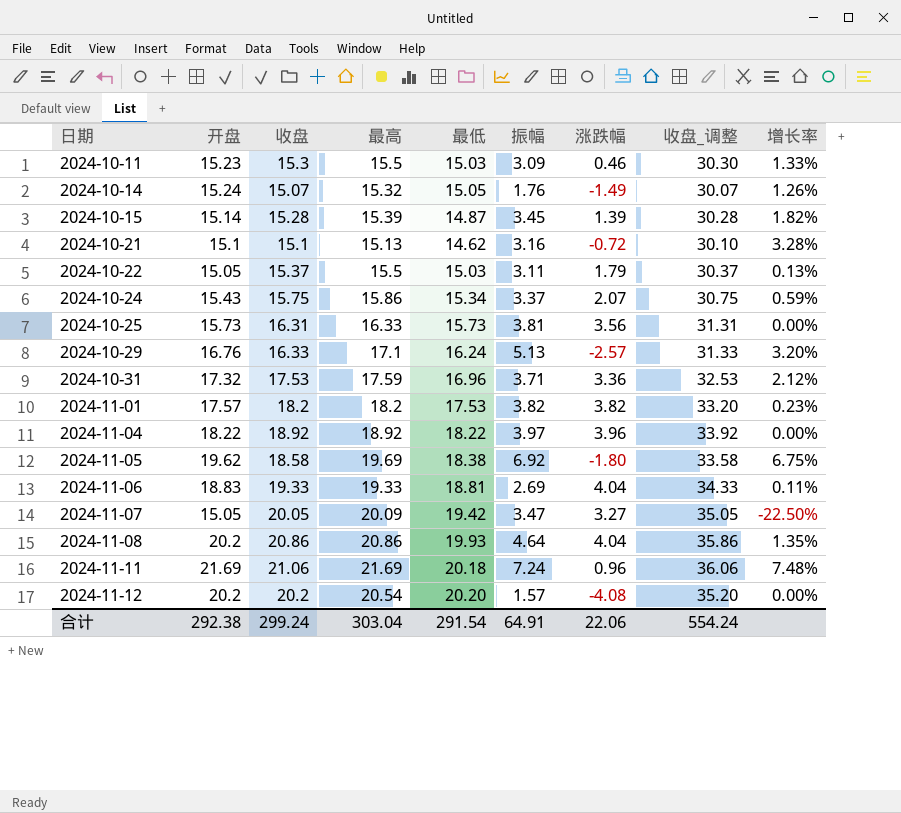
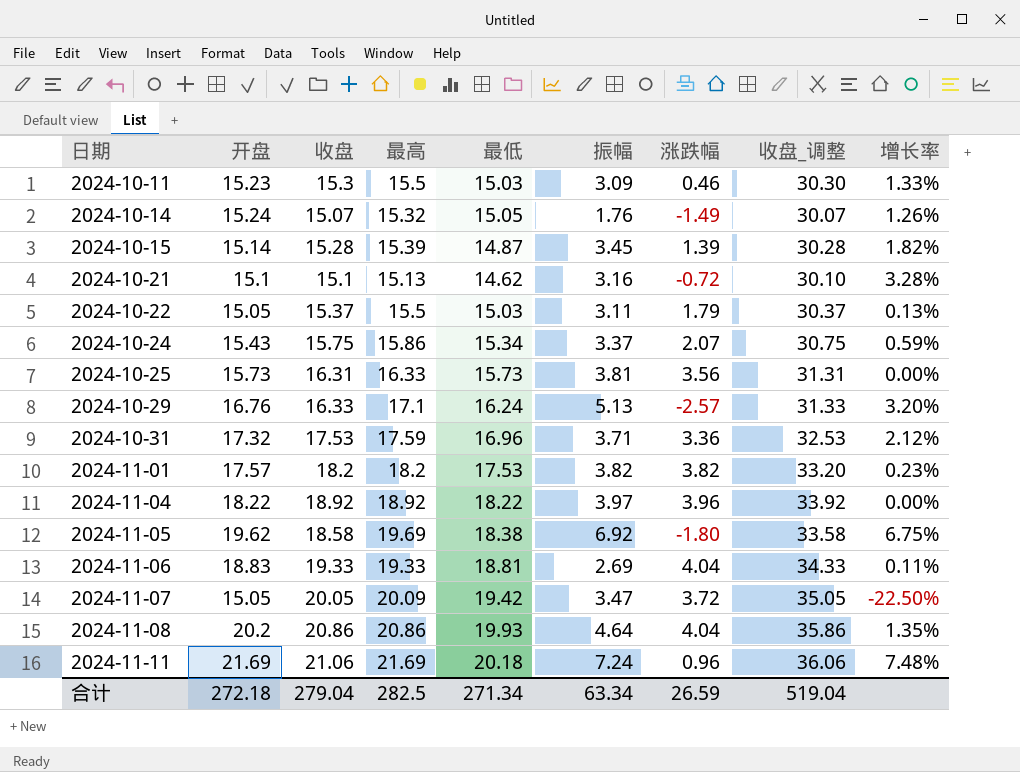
row 2024-11-12: 20.2 | 20.2 | 20.54 | 20.20 | 1.57 | -4.08 | 35.20 | 0.00% -> none
2024-11-07 | 涨跌幅: 3.27 -> 3.72
合计 | 开盘: 292.38 -> 272.18
合计 | 收盘: 299.24 -> 279.04
合计 | 最高: 303.04 -> 282.5
合计 | 最低: 291.54 -> 271.34
合计 | 振幅: 64.91 -> 63.34
合计 | 涨跌幅: 22.06 -> 26.59
合计 | 收盘_调整: 554.24 -> 519.04

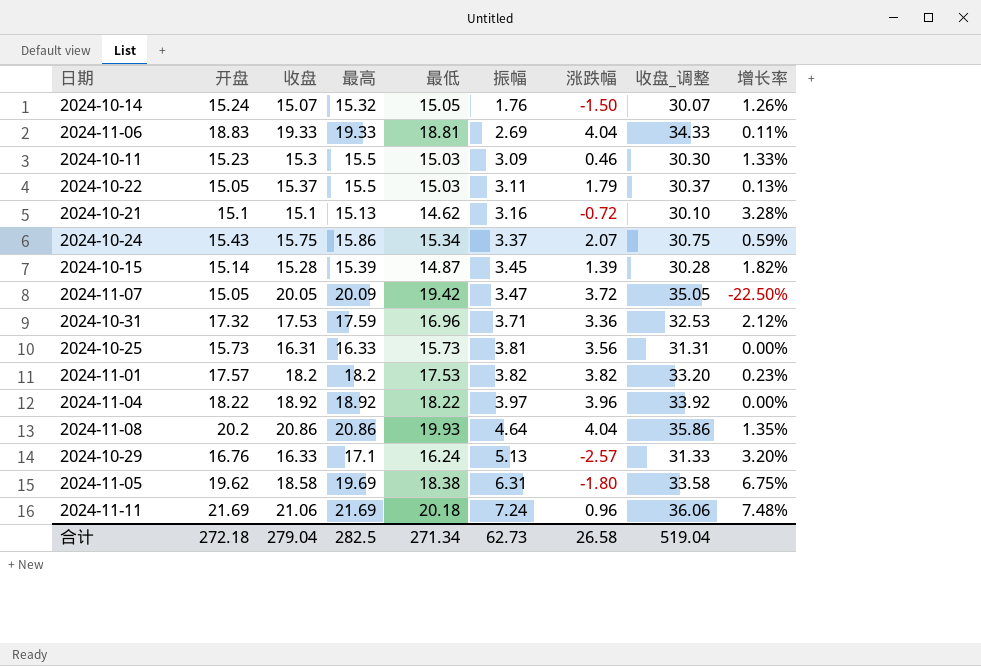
row order: 日期 ascending -> 振幅 ascending
2024-10-14 | 涨跌幅: -1.49 -> -1.50
2024-11-05 | 振幅: 6.92 -> 6.31
合计 | 振幅: 63.34 -> 62.73
合计 | 涨跌幅: 26.59 -> 26.58

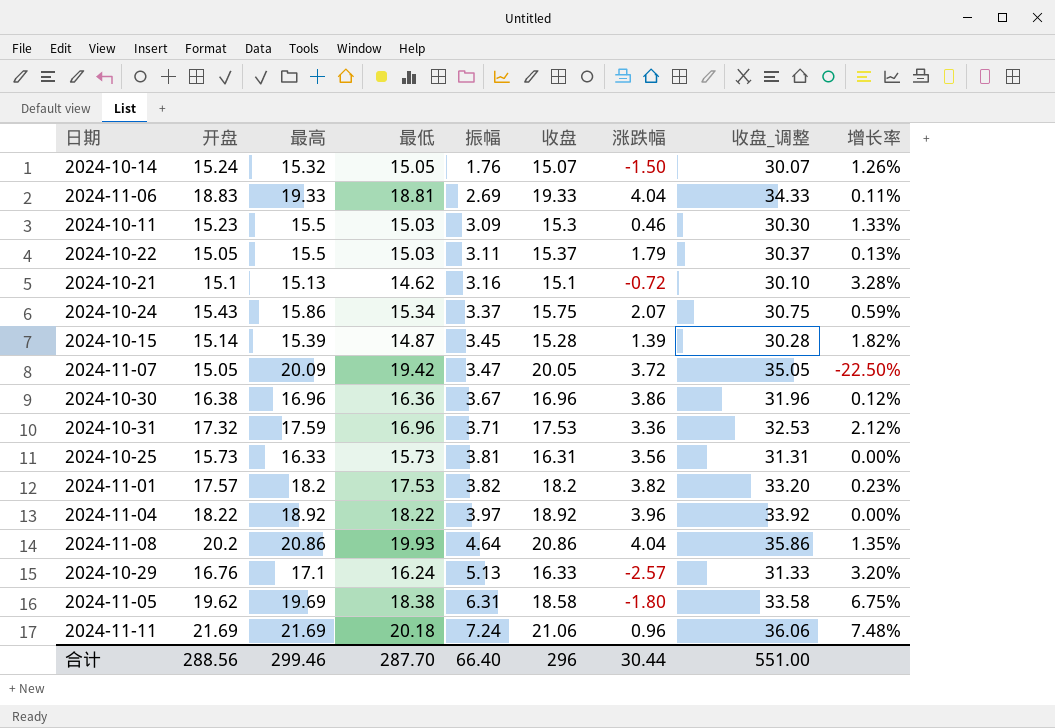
column 收盘 | position: 3 -> 6
row 2024-10-30: none -> 16.38 | 16.96 | 16.36 | 3.67 | 16.96 | 3.86 | 31.96 | 0.12%
合计 | 开盘: 272.18 -> 288.56
合计 | 最高: 282.5 -> 299.46
合计 | 最低: 271.34 -> 287.70
合计 | 振幅: 62.73 -> 66.40
合计 | 收盘: 279.04 -> 296
合计 | 涨跌幅: 26.58 -> 30.44
合计 | 收盘_调整: 519.04 -> 551.00

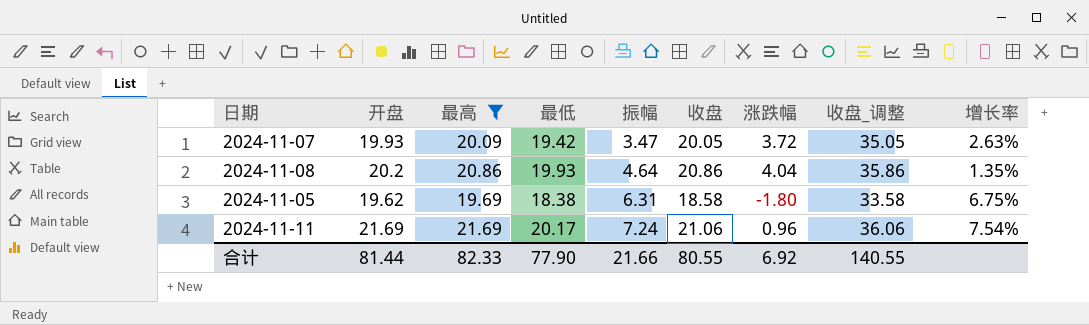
filter: none -> 最高 >= 19.69
2024-11-07 | 开盘: 15.05 -> 19.93
2024-11-07 | 增长率: -22.50% -> 2.63%
2024-11-11 | 最低: 20.18 -> 20.17
2024-11-11 | 增长率: 7.48% -> 7.54%
合计 | 开盘: 288.56 -> 81.44
合计 | 最高: 299.46 -> 82.33
合计 | 最低: 287.70 -> 77.90
合计 | 振幅: 66.40 -> 21.66
合计 | 收盘: 296 -> 80.55
合计 | 涨跌幅: 30.44 -> 6.92
合计 | 收盘_调整: 551.00 -> 140.55

